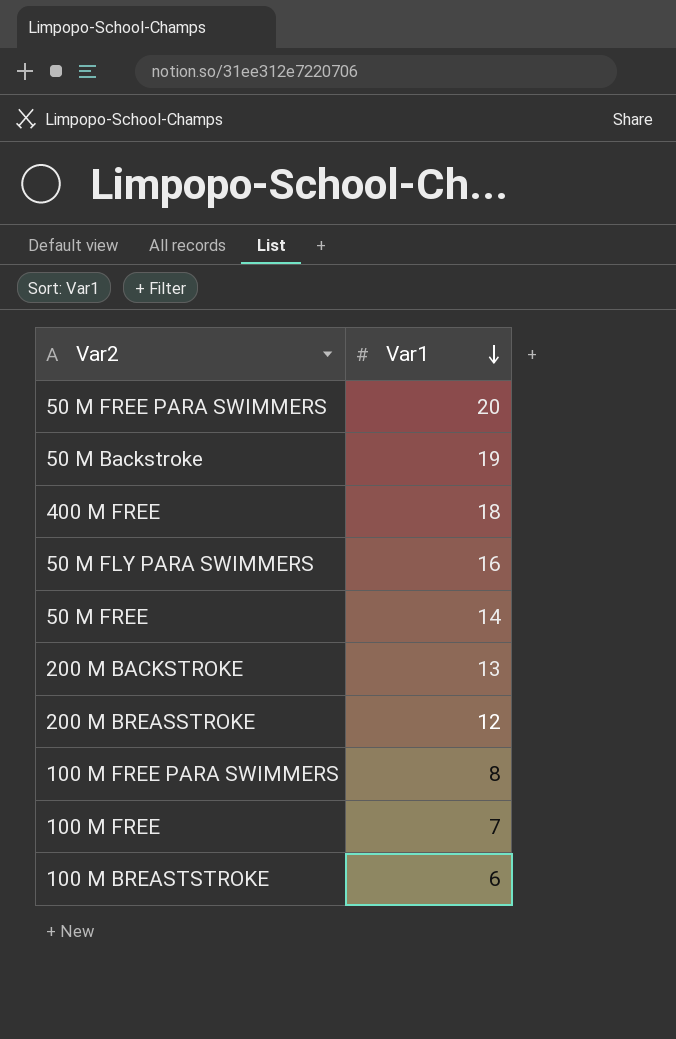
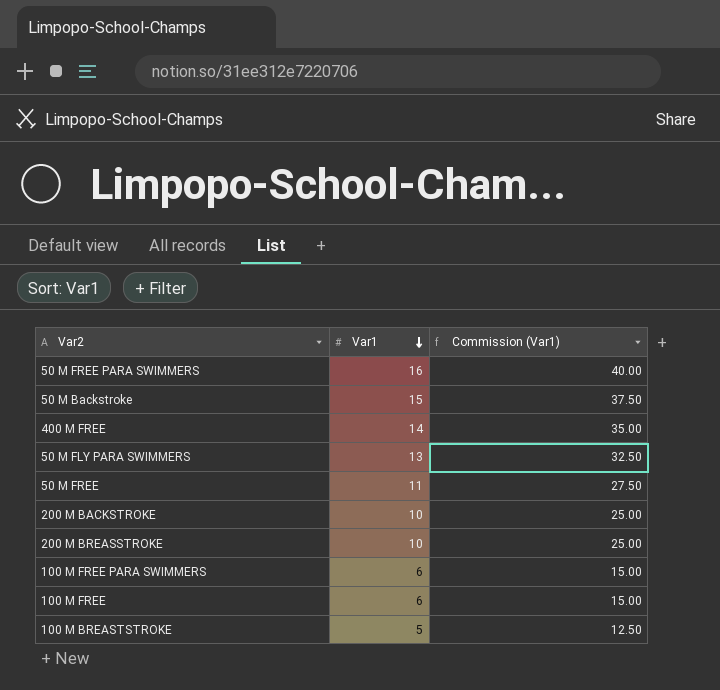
column Commission (Var1) | formula: none -> [Var1] * 2.5
50 M FREE PARA SWIMMERS | Var1: 20 -> 16
50 M Backstroke | Var1: 19 -> 15
400 M FREE | Var1: 18 -> 14
50 M FLY PARA SWIMMERS | Var1: 16 -> 13
50 M FREE | Var1: 14 -> 11
200 M BACKSTROKE | Var1: 13 -> 10
200 M BREASSTROKE | Var1: 12 -> 10
100 M FREE PARA SWIMMERS | Var1: 8 -> 6
100 M FREE | Var1: 7 -> 6
100 M BREASTSTROKE | Var1: 6 -> 5

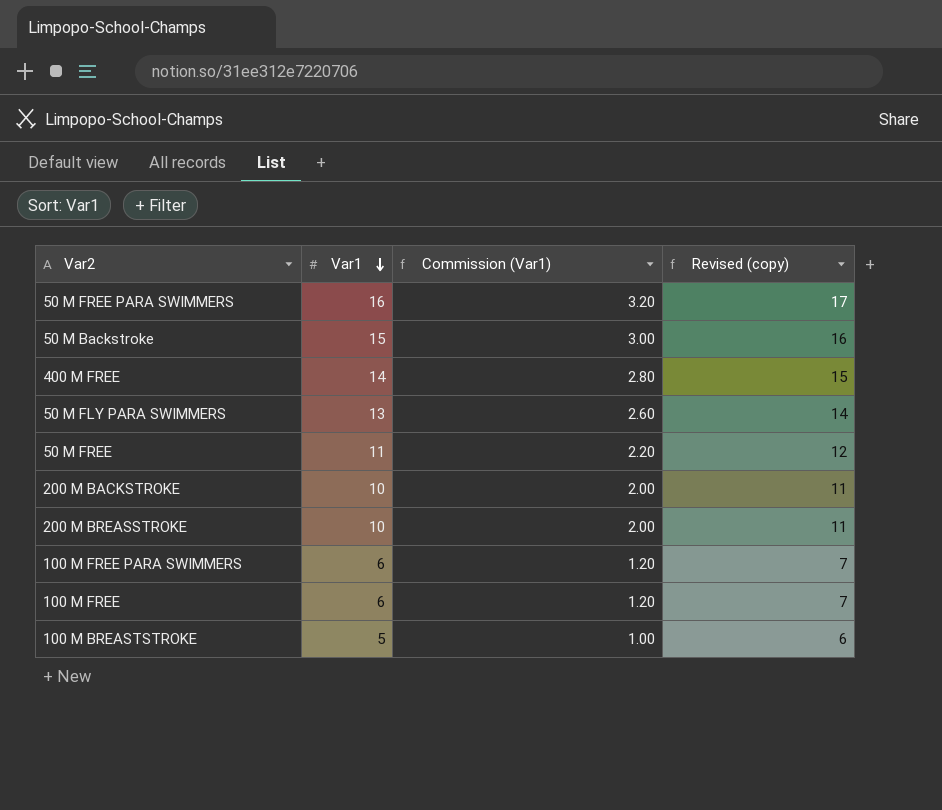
column Commission (Var1) | formula: [Var1] * 2.5 -> [Var1] * 0.2
column Revised (copy) | formula: none -> [Var1] + 1

